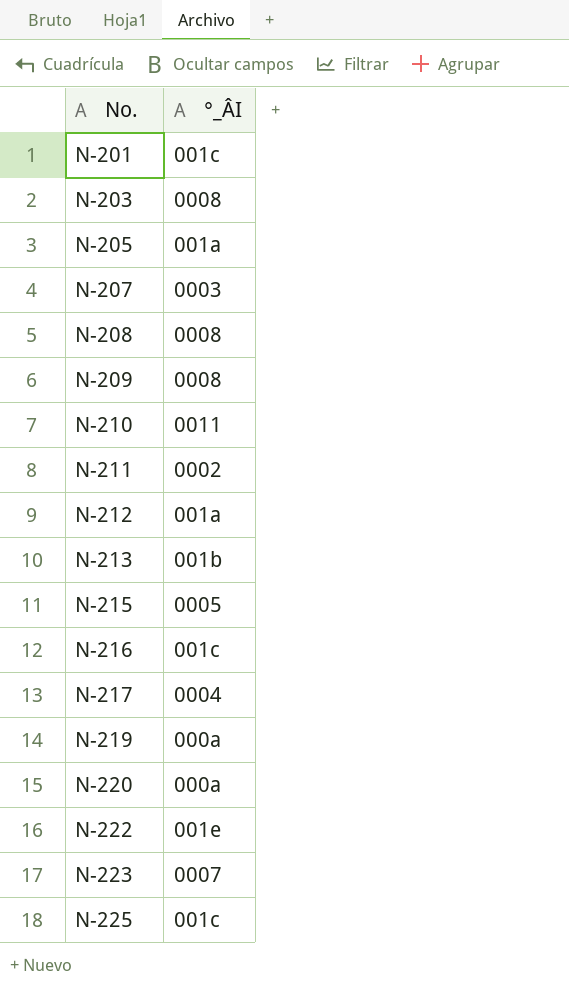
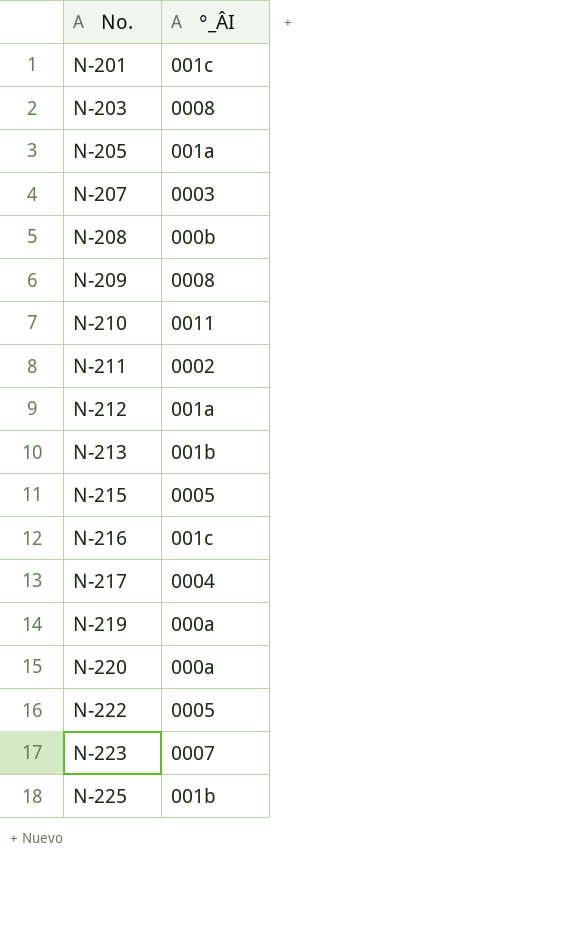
N-208 | °_ÂI: 0008 -> 000b
N-222 | °_ÂI: 001e -> 0005
N-225 | °_ÂI: 001c -> 001b

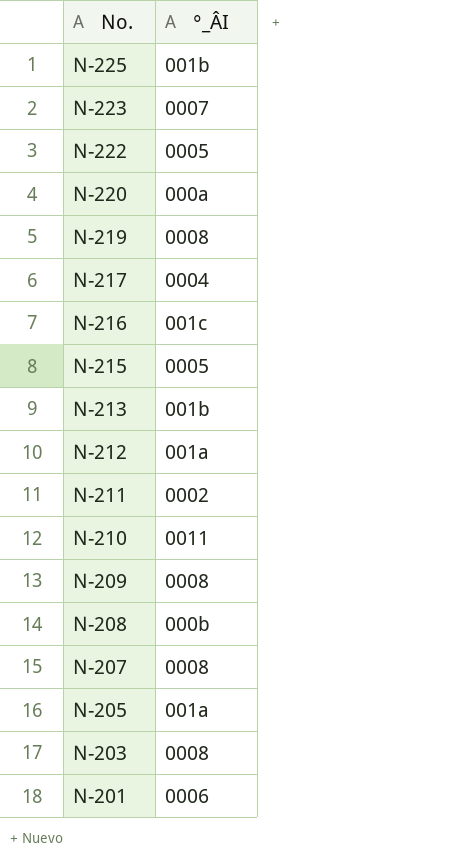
row order: No. ascending -> No. descending
N-219 | °_ÂI: 000a -> 0008
N-207 | °_ÂI: 0003 -> 0008
N-201 | °_ÂI: 001c -> 0006

